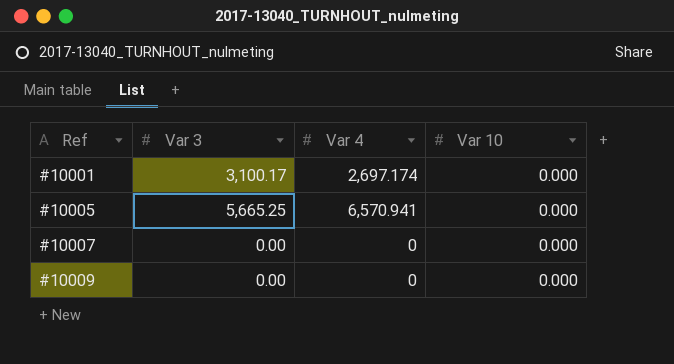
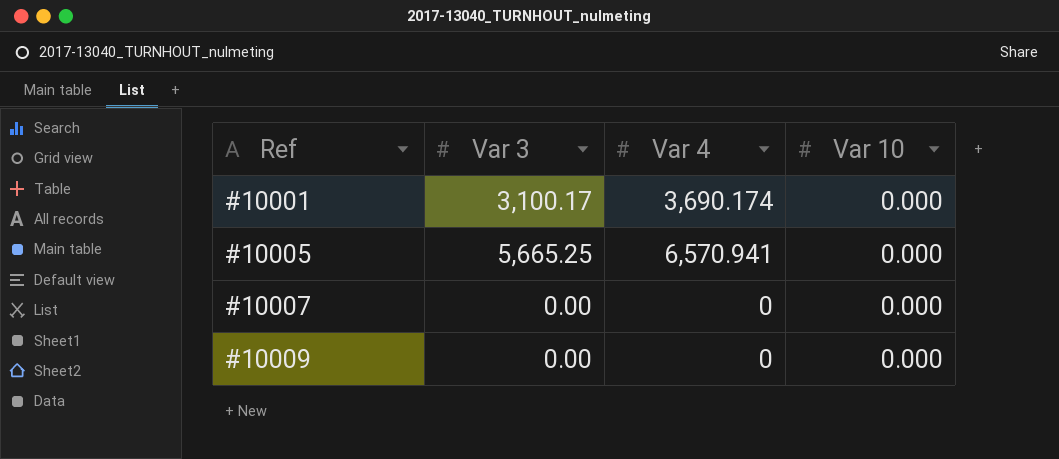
#10001 | Var 4: 2,697.174 -> 3,690.174

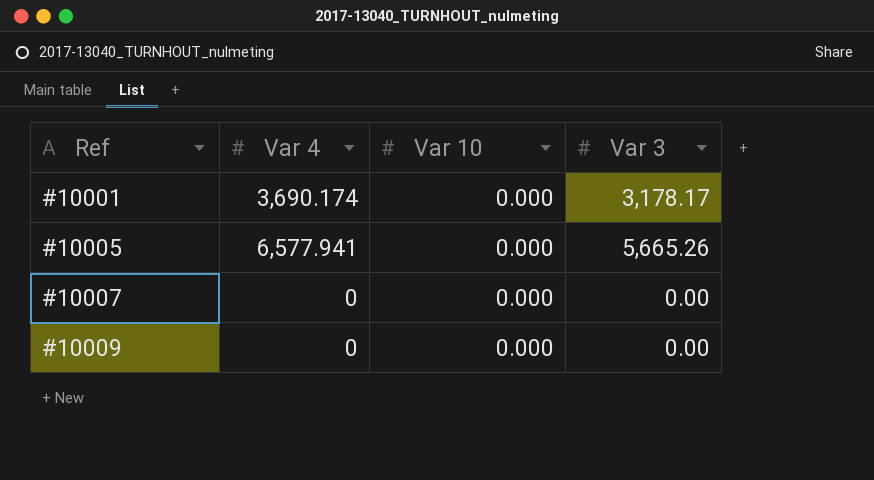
column Var 3 | position: 2 -> 4
#10001 | Var 3: 3,100.17 -> 3,178.17
#10005 | Var 4: 6,570.941 -> 6,577.941
#10005 | Var 3: 5,665.25 -> 5,665.26

